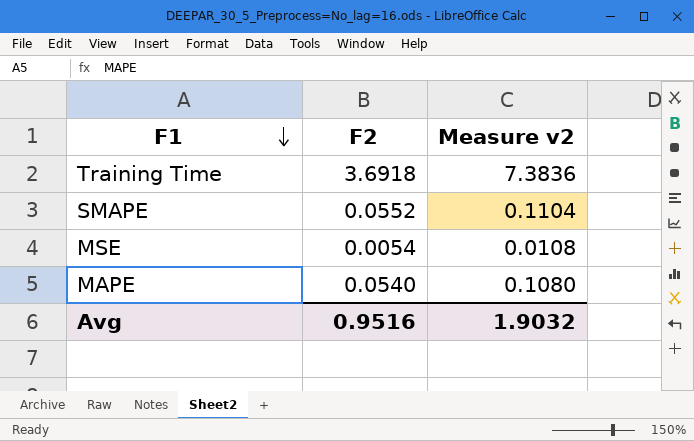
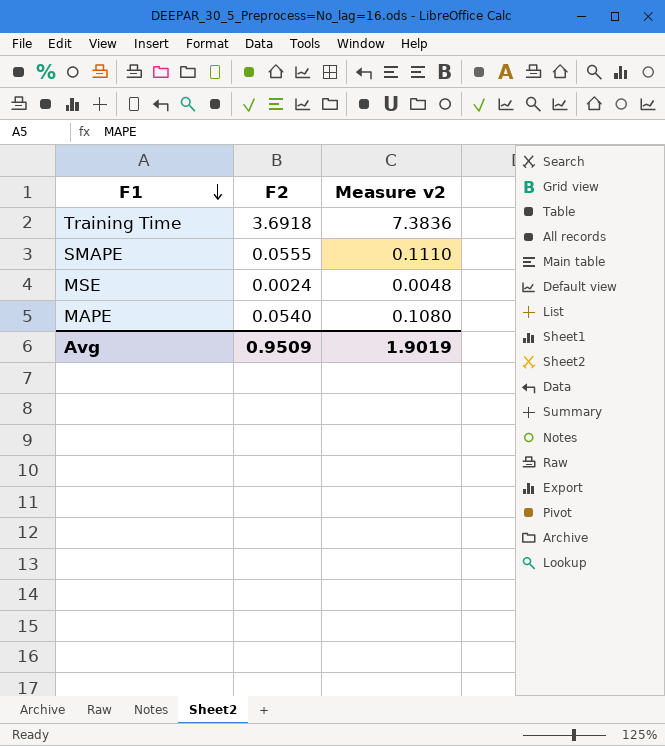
SMAPE | F2: 0.0552 -> 0.0555
SMAPE | Measure v2: 0.1104 -> 0.1110
MSE | F2: 0.0054 -> 0.0024
MSE | Measure v2: 0.0108 -> 0.0048
Avg | F2: 0.9516 -> 0.9509
Avg | Measure v2: 1.9032 -> 1.9019

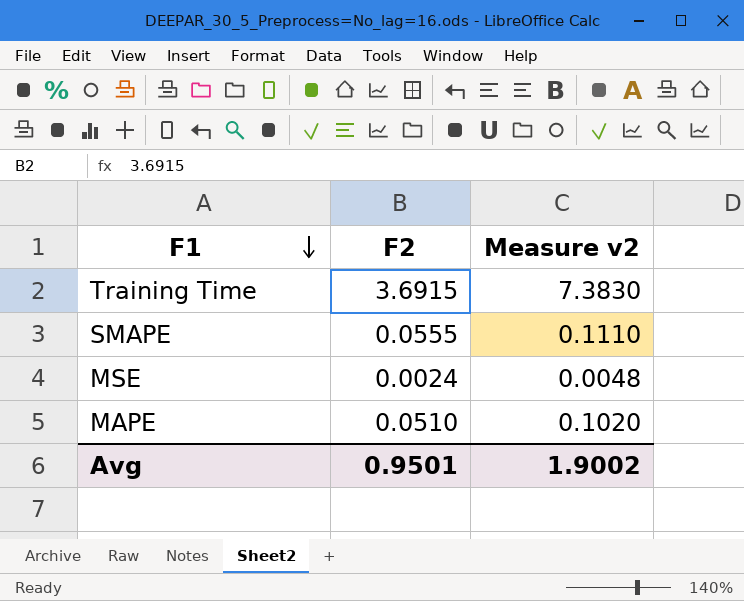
Training Time | F2: 3.6918 -> 3.6915
Training Time | Measure v2: 7.3836 -> 7.3830
MAPE | F2: 0.0540 -> 0.0510
MAPE | Measure v2: 0.1080 -> 0.1020
Avg | F2: 0.9509 -> 0.9501
Avg | Measure v2: 1.9019 -> 1.9002

